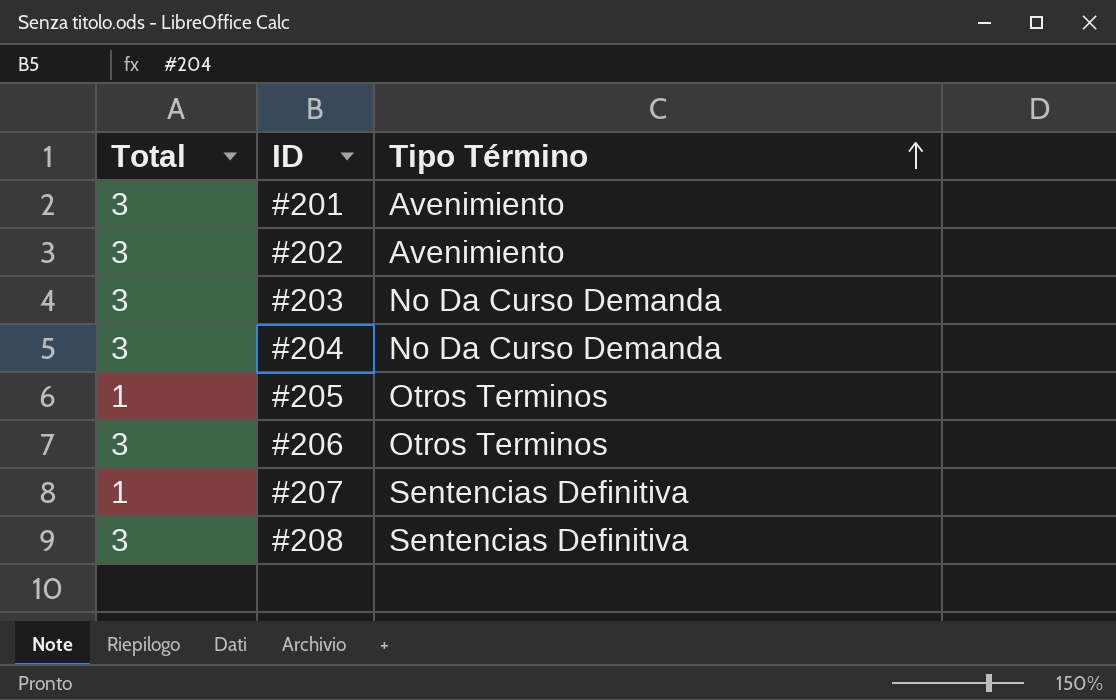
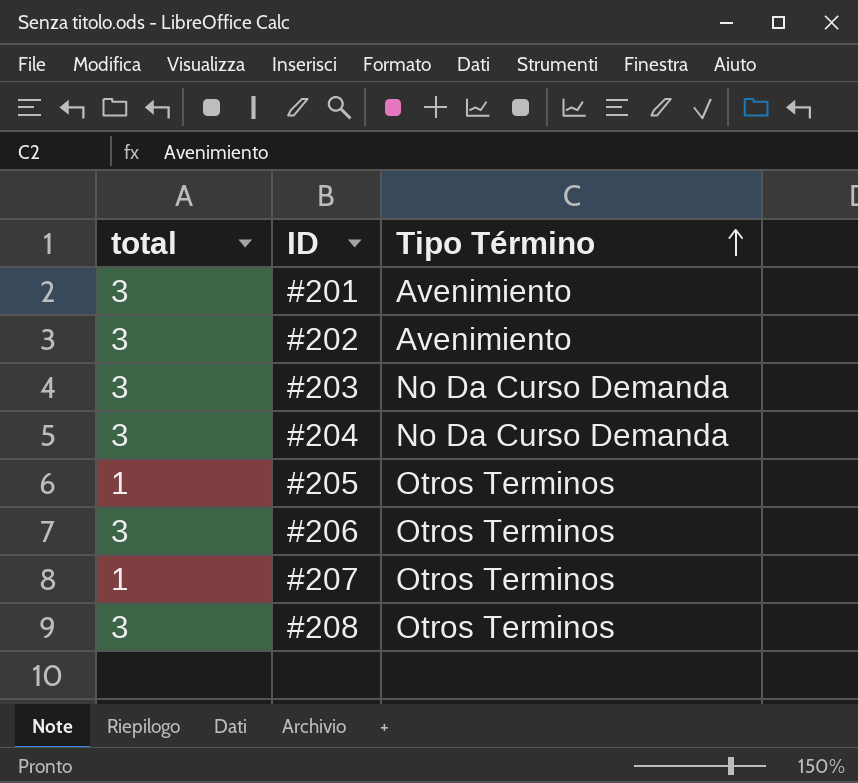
column name: Total -> total
#207 | Tipo Término: Sentencias Definitiva -> Otros Terminos
#208 | Tipo Término: Sentencias Definitiva -> Otros Terminos

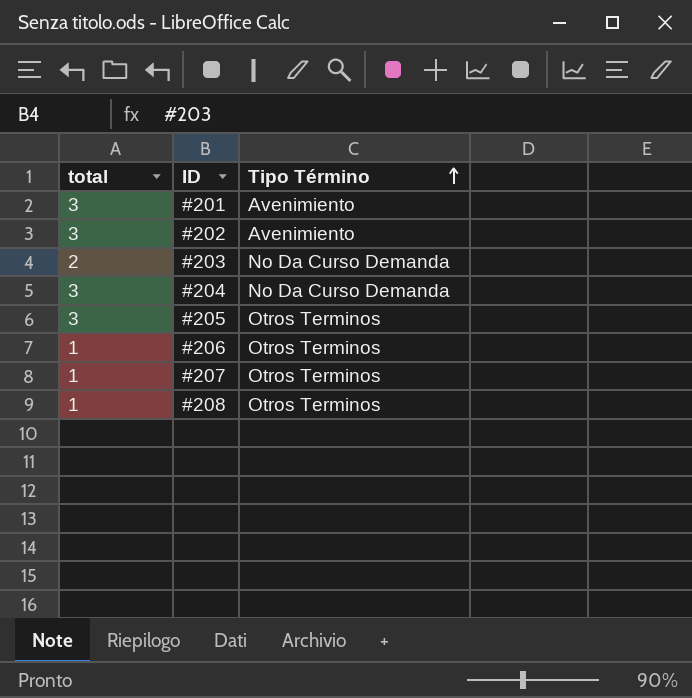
#203 | total: 3 -> 2
#205 | total: 1 -> 3
#206 | total: 3 -> 1
#208 | total: 3 -> 1

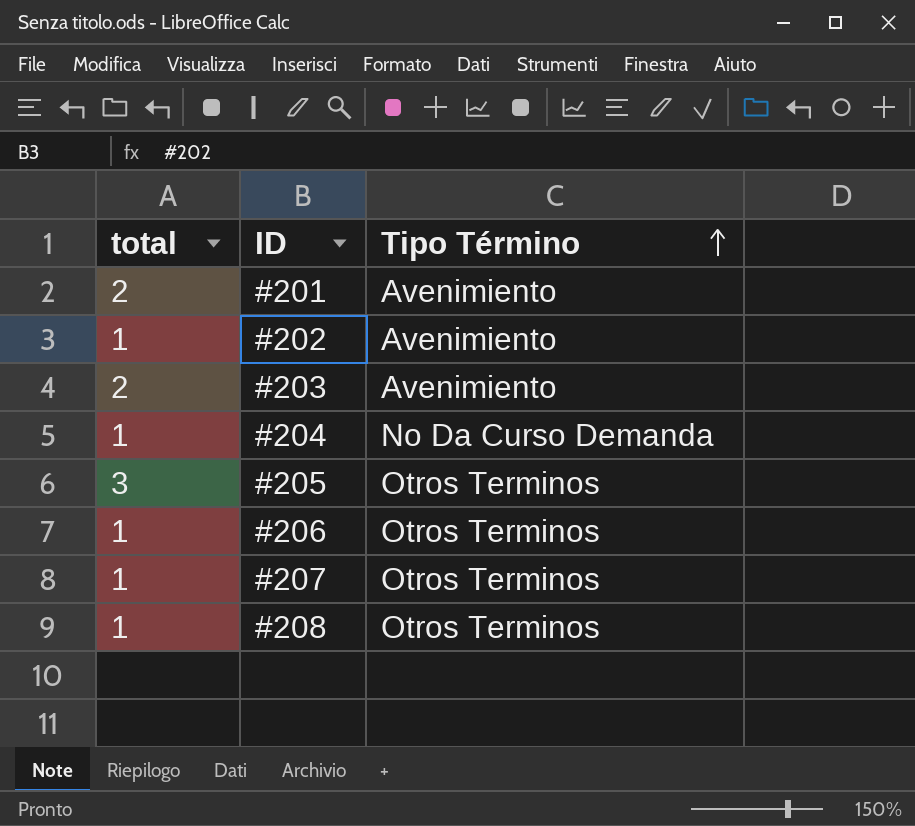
#201 | total: 3 -> 2
#202 | total: 3 -> 1
#203 | Tipo Término: No Da Curso Demanda -> Avenimiento
#204 | total: 3 -> 1

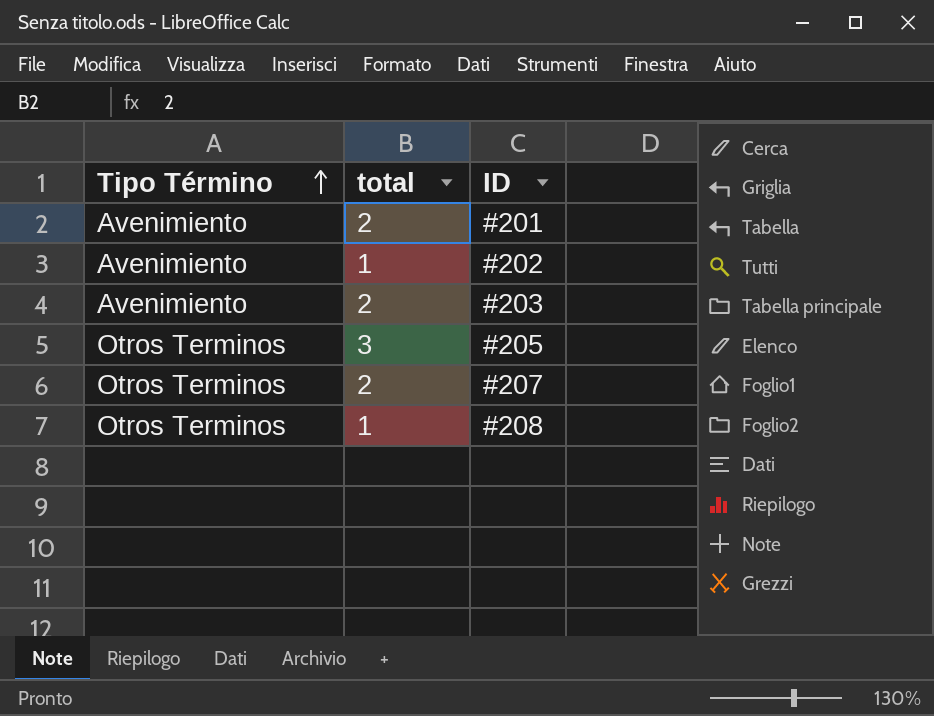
column Tipo Término | position: 3 -> 1
row #204: 1 | No Da Curso Demanda -> none
row #206: 1 | Otros Terminos -> none
#207 | total: 1 -> 2

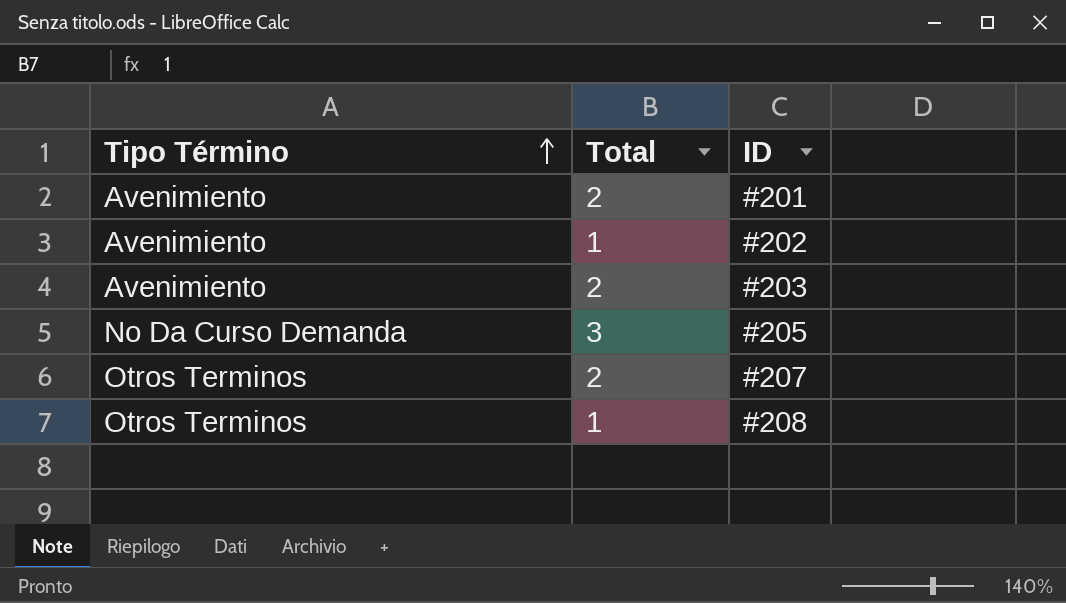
column name: total -> Total
#205 | Tipo Término: Otros Terminos -> No Da Curso Demanda

